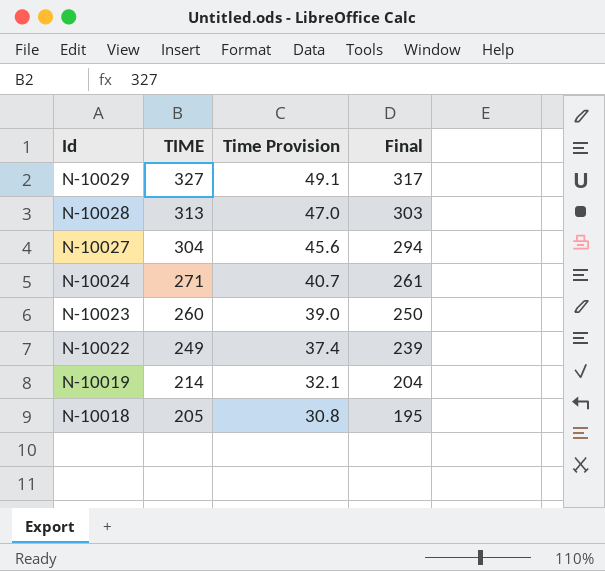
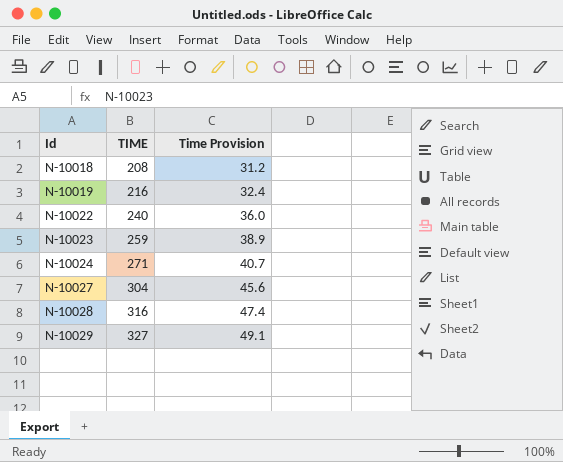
row order: Id descending -> Id ascending
column Final | formula: [TIME] - 10 -> none
N-10018 | TIME: 205 -> 208
N-10018 | Time Provision: 30.8 -> 31.2
N-10019 | TIME: 214 -> 216
N-10019 | Time Provision: 32.1 -> 32.4
N-10022 | TIME: 249 -> 240
N-10022 | Time Provision: 37.4 -> 36.0
N-10023 | TIME: 260 -> 259
N-10023 | Time Provision: 39.0 -> 38.9
N-10028 | TIME: 313 -> 316
N-10028 | Time Provision: 47.0 -> 47.4

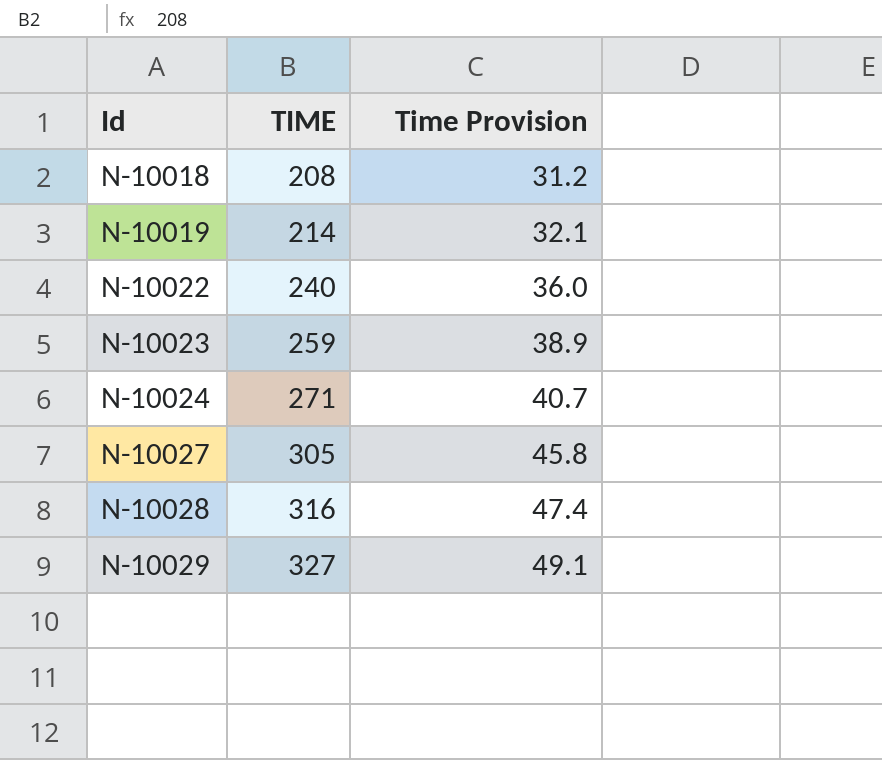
N-10019 | TIME: 216 -> 214
N-10019 | Time Provision: 32.4 -> 32.1
N-10027 | TIME: 304 -> 305
N-10027 | Time Provision: 45.6 -> 45.8

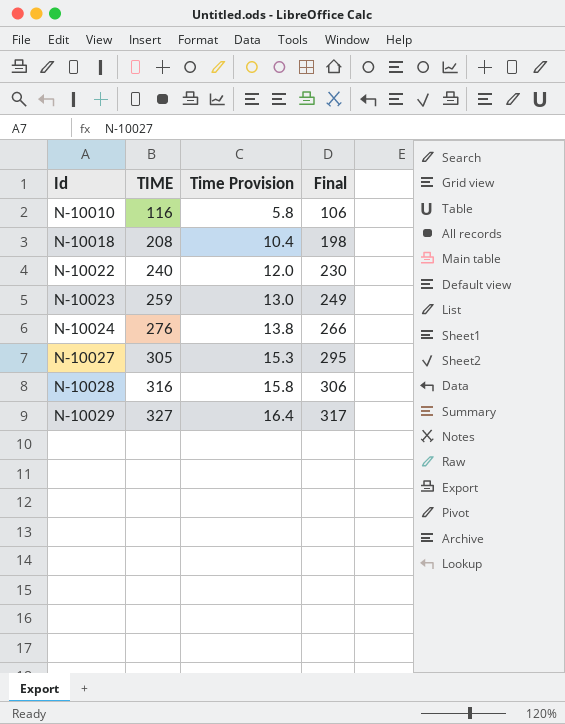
column Time Provision | formula: [TIME] * 0.15 -> [TIME] * 0.05
column Final | formula: none -> [TIME] - 10
row N-10019: 214 | 32.1 -> none
row N-10010: none -> 116 | 5.8 | 106
N-10024 | TIME: 271 -> 276

